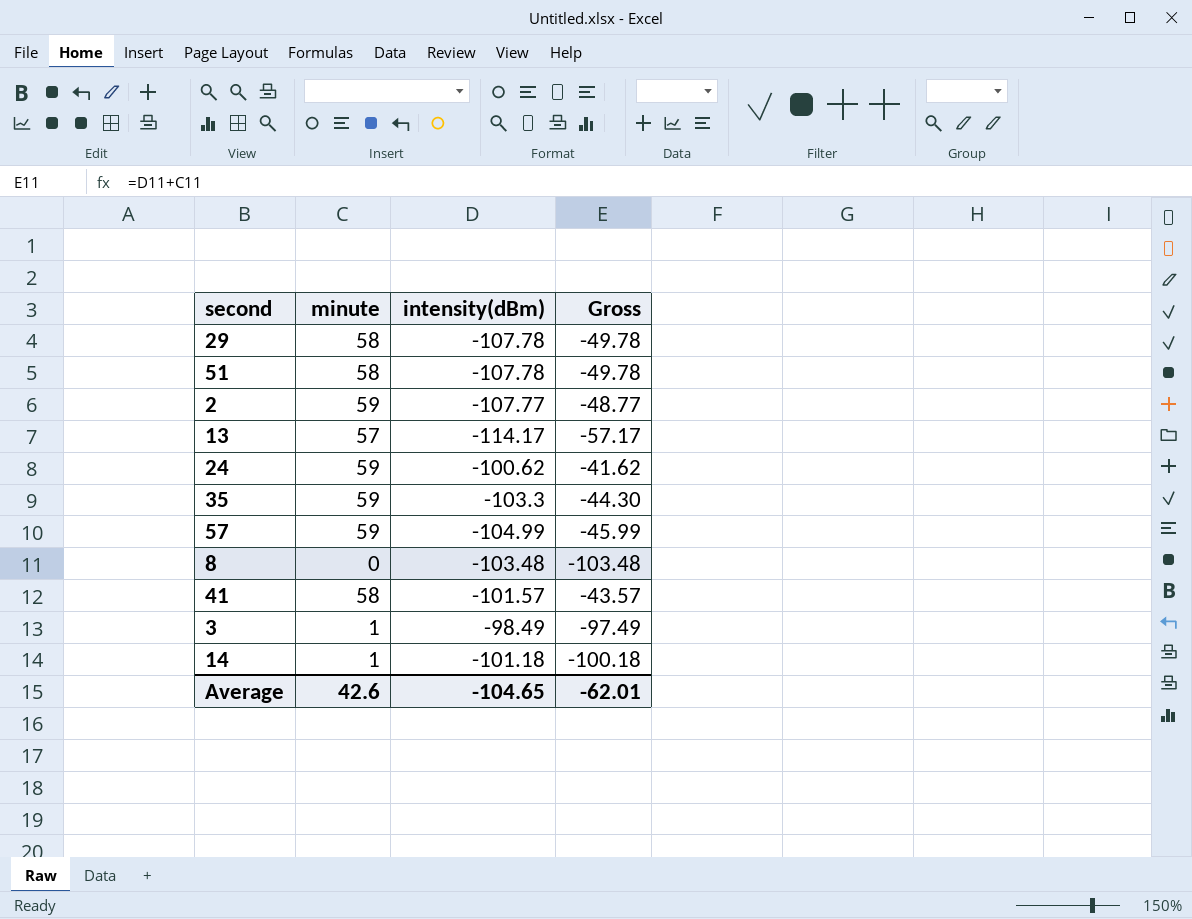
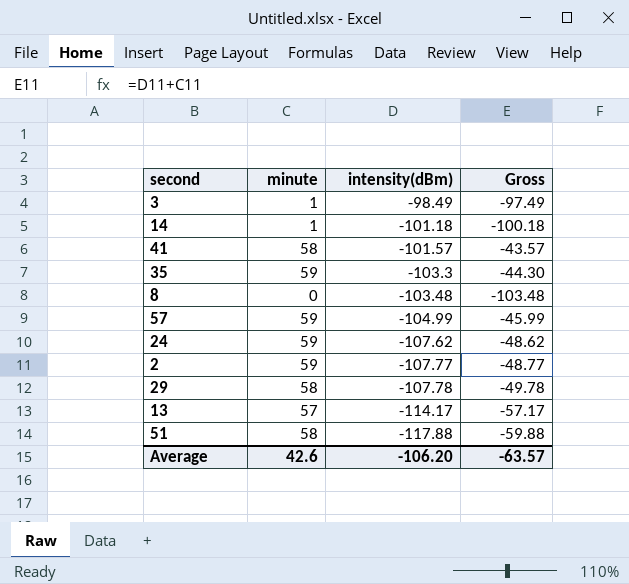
row order: none -> intensity(dBm) descending
24 | intensity(dBm): -100.62 -> -107.62
24 | Gross: -41.62 -> -48.62
51 | intensity(dBm): -107.78 -> -117.88
51 | Gross: -49.78 -> -59.88
Average | intensity(dBm): -104.65 -> -106.20
Average | Gross: -62.01 -> -63.57

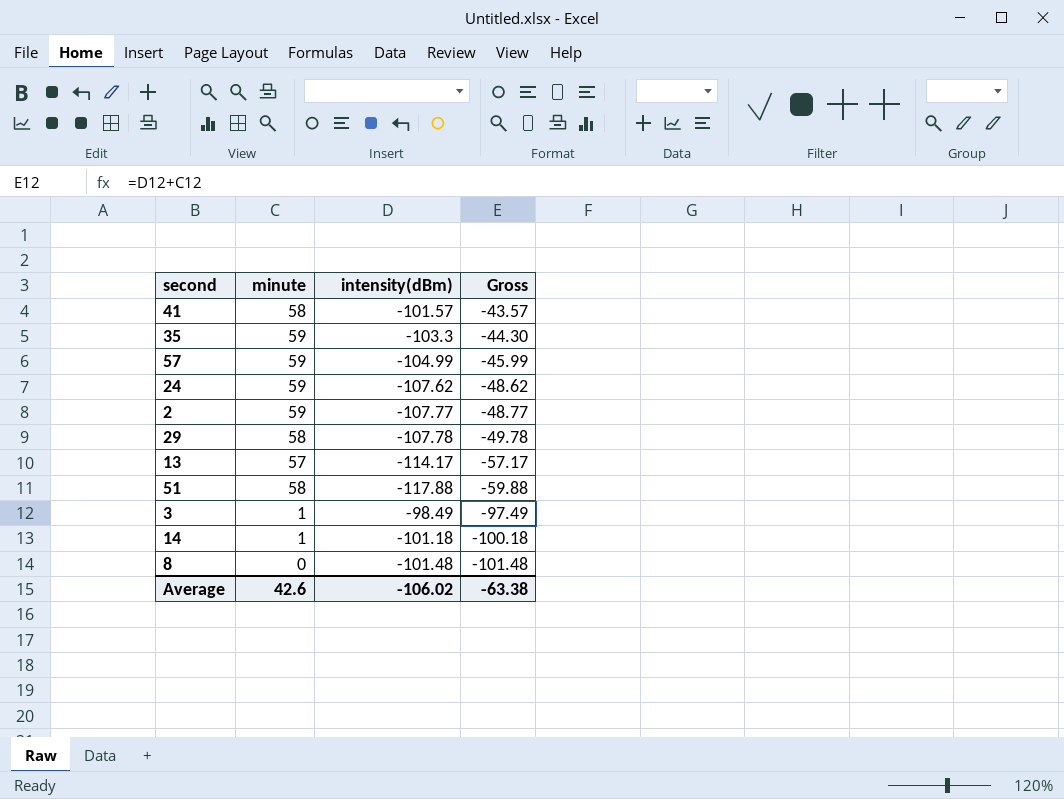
row order: intensity(dBm) descending -> Gross descending
8 | intensity(dBm): -103.48 -> -101.48
8 | Gross: -103.48 -> -101.48
Average | intensity(dBm): -106.20 -> -106.02
Average | Gross: -63.57 -> -63.38

